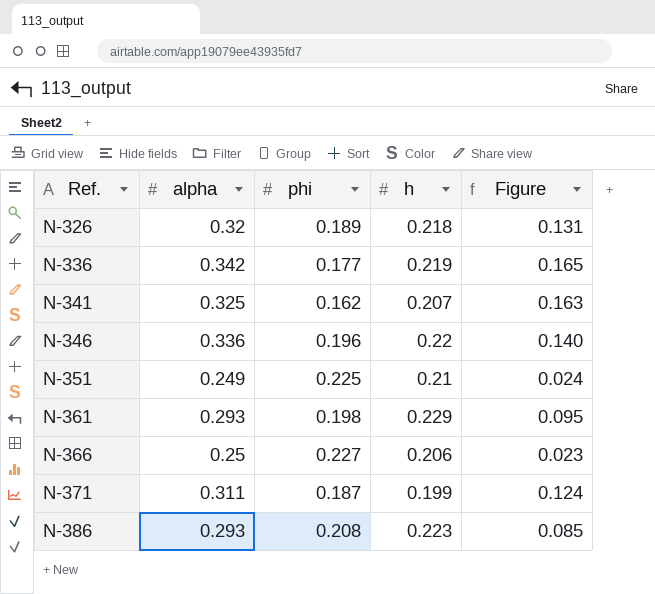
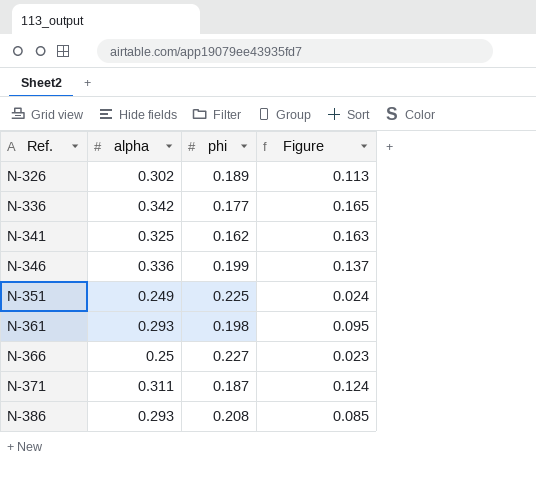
column h | position: 4 -> none
N-326 | alpha: 0.32 -> 0.302
N-326 | Figure: 0.131 -> 0.113
N-346 | phi: 0.196 -> 0.199
N-346 | Figure: 0.140 -> 0.137

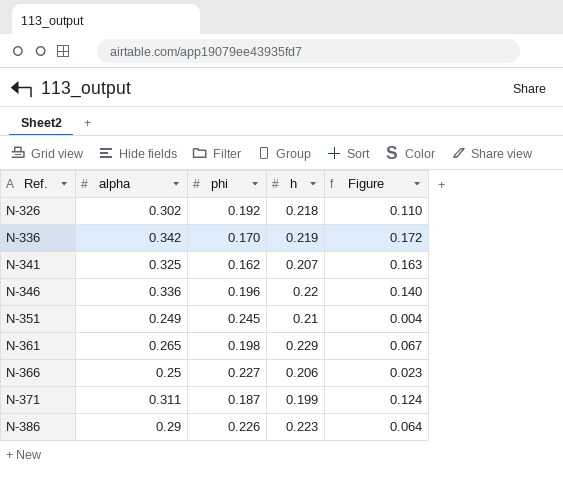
column h | position: none -> 4
N-326 | phi: 0.189 -> 0.192
N-326 | Figure: 0.113 -> 0.110
N-336 | phi: 0.177 -> 0.170
N-336 | Figure: 0.165 -> 0.172
N-346 | phi: 0.199 -> 0.196
N-346 | Figure: 0.137 -> 0.140
N-351 | phi: 0.225 -> 0.245
N-351 | Figure: 0.024 -> 0.004
N-361 | alpha: 0.293 -> 0.265
N-361 | Figure: 0.095 -> 0.067
N-386 | alpha: 0.293 -> 0.29
N-386 | phi: 0.208 -> 0.226
N-386 | Figure: 0.085 -> 0.064

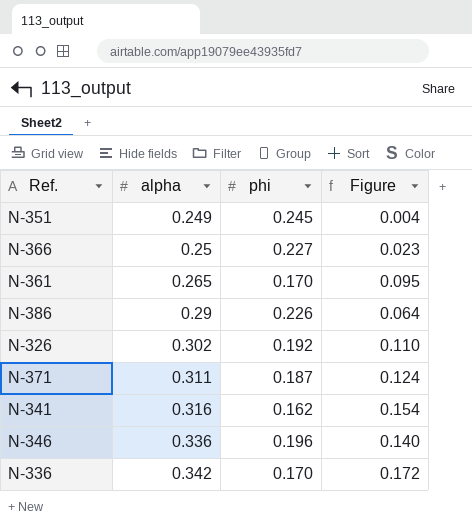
row order: Ref. ascending -> alpha ascending
column h | position: 4 -> none
N-361 | phi: 0.198 -> 0.170
N-361 | Figure: 0.067 -> 0.095
N-341 | alpha: 0.325 -> 0.316
N-341 | Figure: 0.163 -> 0.154

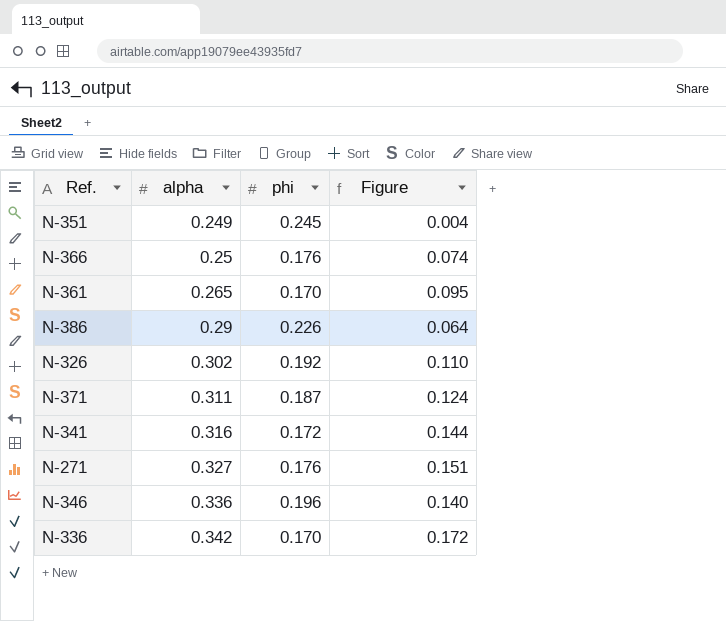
N-366 | phi: 0.227 -> 0.176
N-366 | Figure: 0.023 -> 0.074
N-341 | phi: 0.162 -> 0.172
N-341 | Figure: 0.154 -> 0.144
row N-271: none -> 0.327 | 0.176 | 0.151

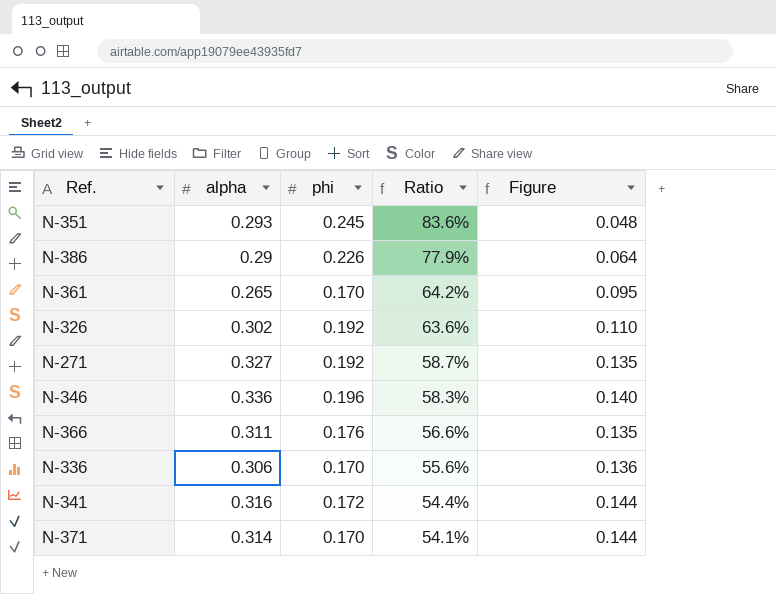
row order: alpha ascending -> Ratio descending
column Ratio | formula: none -> [phi] / [alpha]
N-351 | alpha: 0.249 -> 0.293
N-351 | Figure: 0.004 -> 0.048
N-271 | phi: 0.176 -> 0.192
N-271 | Figure: 0.151 -> 0.135
N-366 | alpha: 0.25 -> 0.311
N-366 | Figure: 0.074 -> 0.135
N-336 | alpha: 0.342 -> 0.306
N-336 | Figure: 0.172 -> 0.136
N-371 | alpha: 0.311 -> 0.314
N-371 | phi: 0.187 -> 0.170
N-371 | Figure: 0.124 -> 0.144

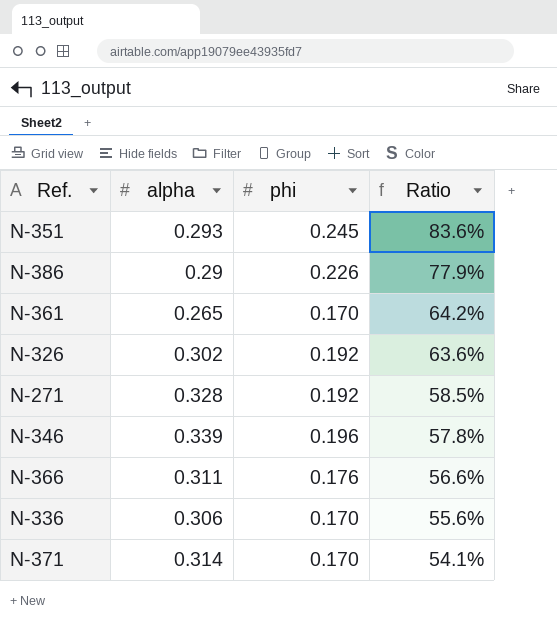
column Figure | formula: [alpha] - [phi] -> none
row N-341: 0.316 | 0.172 | 54.4% | 0.144 -> none
N-271 | alpha: 0.327 -> 0.328
N-271 | Ratio: 58.7% -> 58.5%
N-346 | alpha: 0.336 -> 0.339
N-346 | Ratio: 58.3% -> 57.8%

